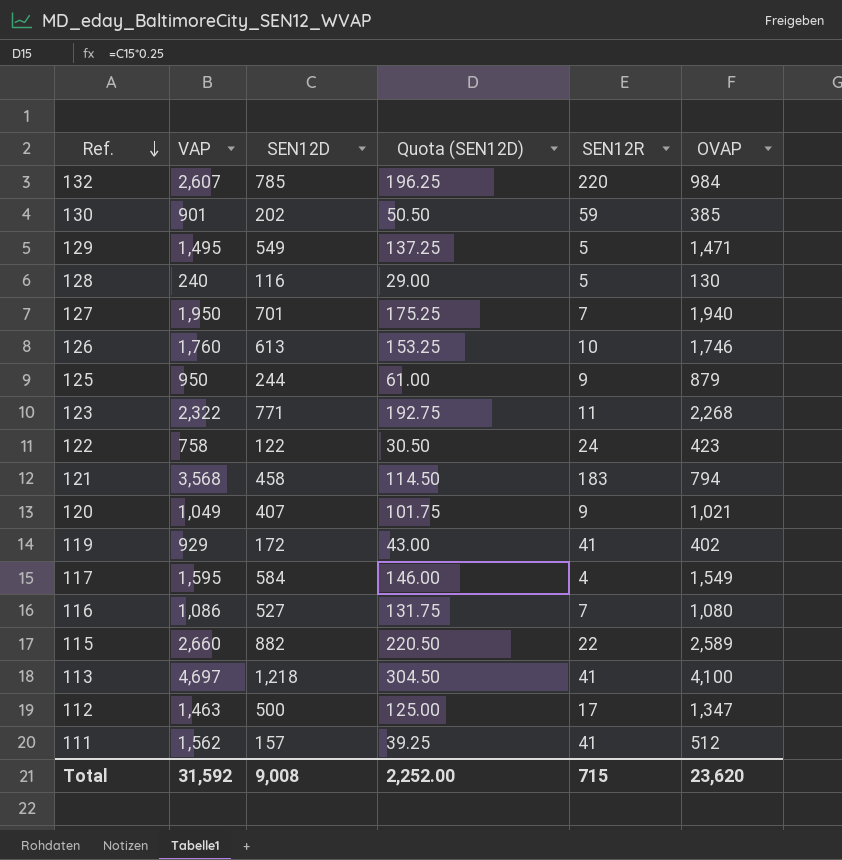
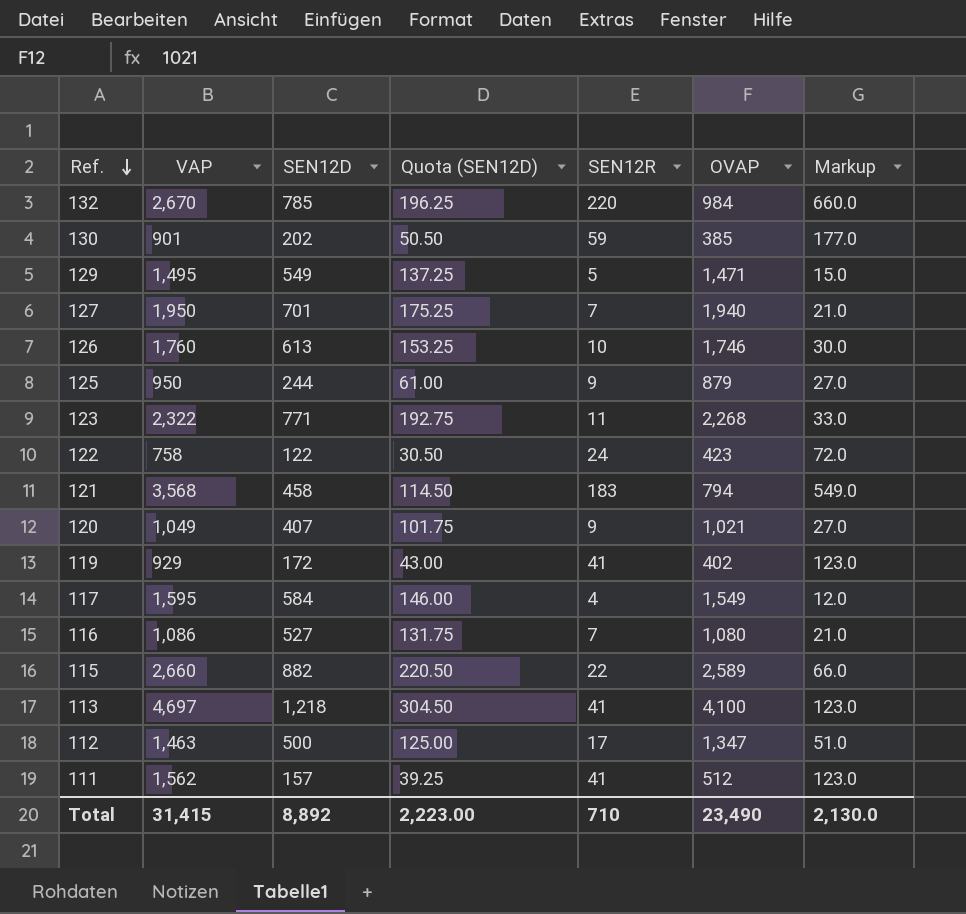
column Markup | formula: none -> [SEN12R] * 3
row 128: 240 | 116 | 29.00 | 5 | 130 -> none
132 | VAP: 2,607 -> 2,670
Total | VAP: 31,592 -> 31,415
Total | SEN12D: 9,008 -> 8,892
Total | Quota (SEN12D): 2,252.00 -> 2,223.00
Total | SEN12R: 715 -> 710
Total | OVAP: 23,620 -> 23,490

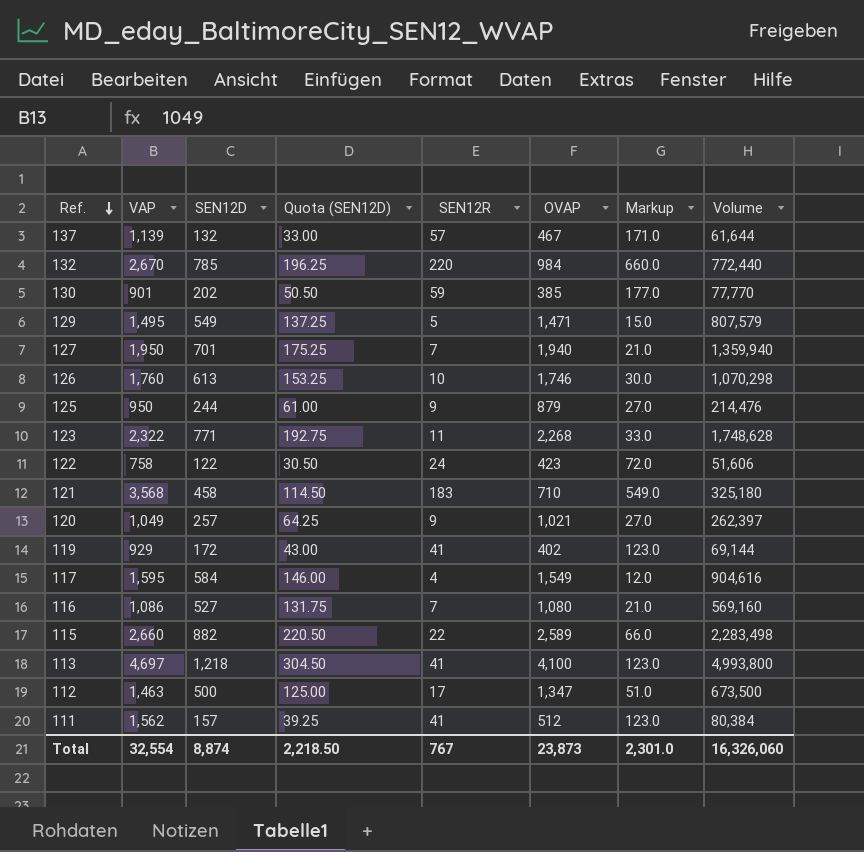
column Volume | formula: none -> [SEN12D] * [OVAP]
row 137: none -> 1,139 | 132 | 33.00 | 57 | 467 | 171.0 | 61,644
121 | OVAP: 794 -> 710
120 | SEN12D: 407 -> 257
120 | Quota (SEN12D): 101.75 -> 64.25
Total | VAP: 31,415 -> 32,554
Total | SEN12D: 8,892 -> 8,874
Total | Quota (SEN12D): 2,223.00 -> 2,218.50
Total | SEN12R: 710 -> 767
Total | OVAP: 23,490 -> 23,873
Total | Markup: 2,130.0 -> 2,301.0

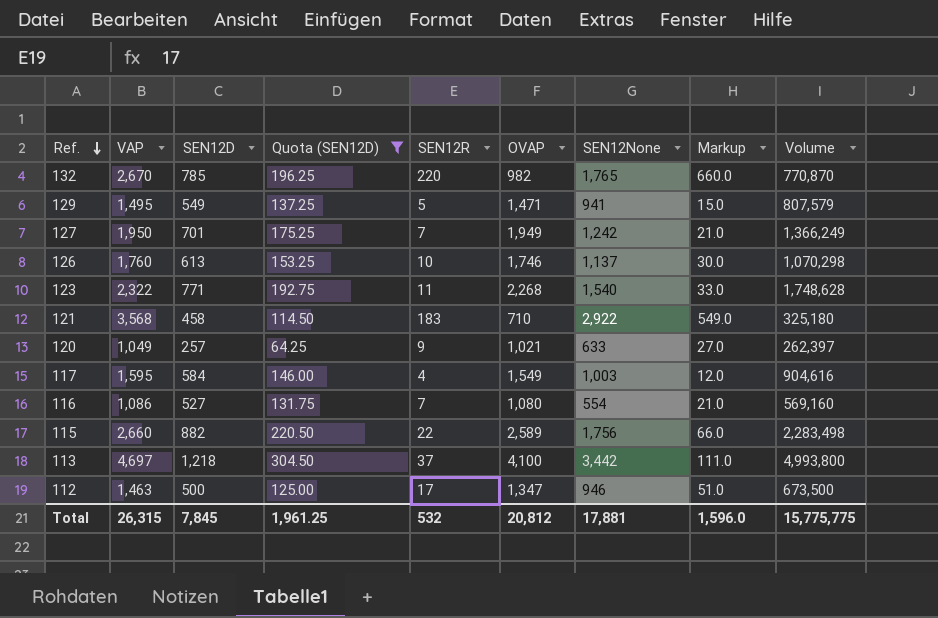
filter: none -> Quota (SEN12D) >= 64.25
column SEN12None | position: none -> 7
132 | OVAP: 984 -> 982
132 | Volume: 772,440 -> 770,870
127 | OVAP: 1,940 -> 1,949
127 | Volume: 1,359,940 -> 1,366,249
113 | SEN12R: 41 -> 37
113 | Markup: 123.0 -> 111.0
Total | VAP: 32,554 -> 26,315
Total | SEN12D: 8,874 -> 7,845
Total | Quota (SEN12D): 2,218.50 -> 1,961.25
Total | SEN12R: 767 -> 532
Total | OVAP: 23,873 -> 20,812
Total | Markup: 2,301.0 -> 1,596.0
Total | Volume: 16,326,060 -> 15,775,775

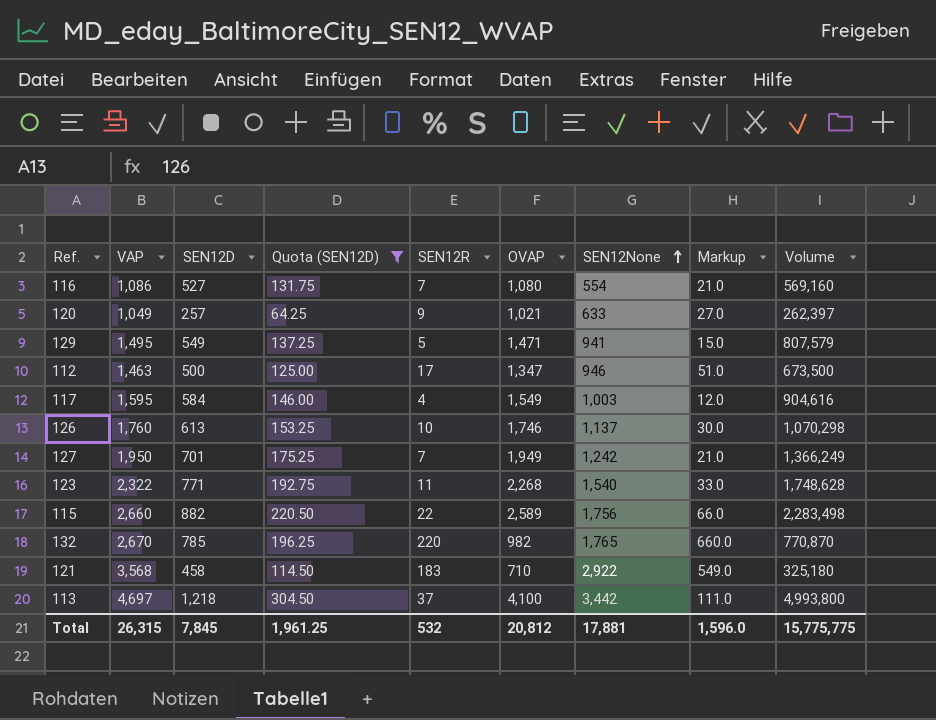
row order: Ref. descending -> SEN12None ascending

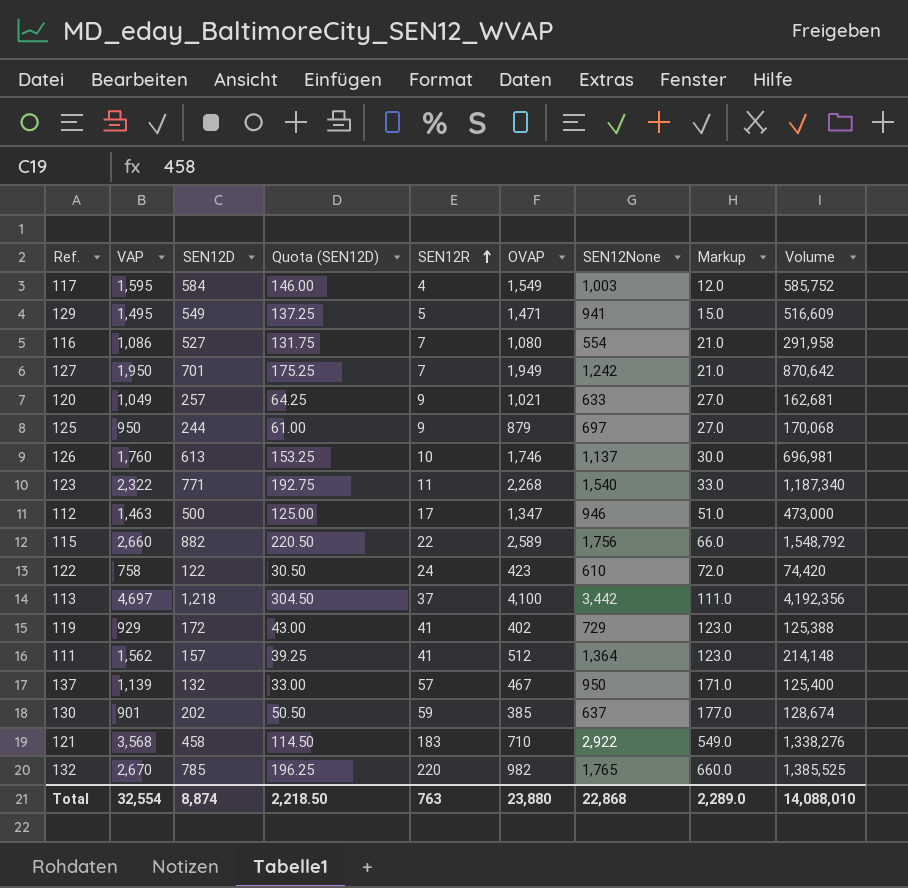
filter: Quota (SEN12D) >= 64.25 -> none
row order: SEN12None ascending -> SEN12R ascending
column Volume | formula: [SEN12D] * [OVAP] -> [SEN12D] * [SEN12None]
Total | VAP: 26,315 -> 32,554
Total | SEN12D: 7,845 -> 8,874
Total | Quota (SEN12D): 1,961.25 -> 2,218.50
Total | SEN12R: 532 -> 763
Total | OVAP: 20,812 -> 23,880
Total | SEN12None: 17,881 -> 22,868
Total | Markup: 1,596.0 -> 2,289.0
Total | Volume: 15,775,775 -> 14,088,010

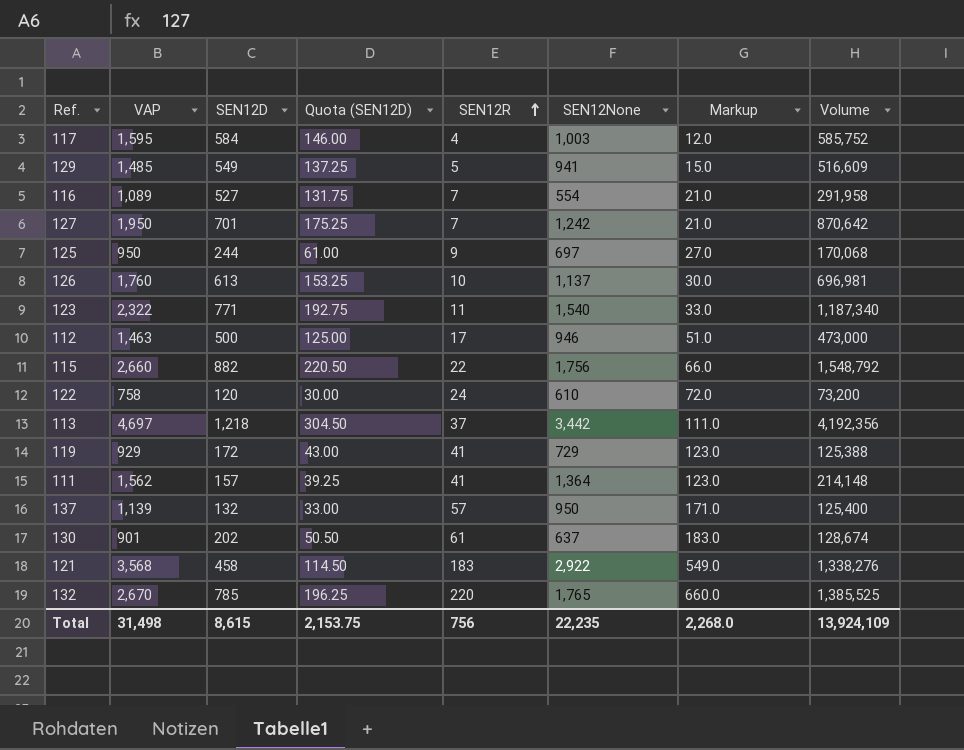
column OVAP | position: 6 -> none
row 120: 1,049 | 257 | 64.25 | 9 | 1,021 | 633 | 27.0 | 162,681 -> none
129 | VAP: 1,495 -> 1,485
116 | VAP: 1,086 -> 1,089
122 | SEN12D: 122 -> 120
122 | Quota (SEN12D): 30.50 -> 30.00
122 | Volume: 74,420 -> 73,200
130 | SEN12R: 59 -> 61
130 | Markup: 177.0 -> 183.0
Total | VAP: 32,554 -> 31,498
Total | SEN12D: 8,874 -> 8,615
Total | Quota (SEN12D): 2,218.50 -> 2,153.75
Total | SEN12R: 763 -> 756
Total | SEN12None: 22,868 -> 22,235
Total | Markup: 2,289.0 -> 2,268.0
Total | Volume: 14,088,010 -> 13,924,109

